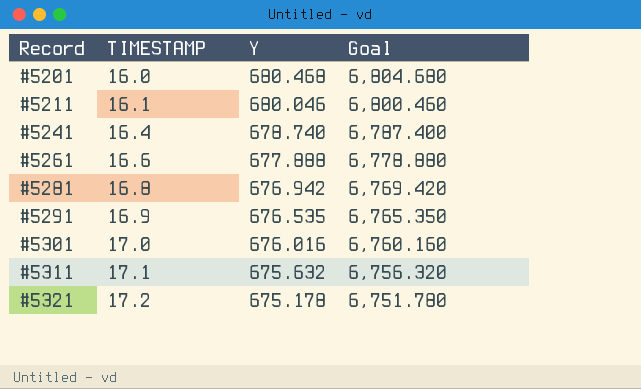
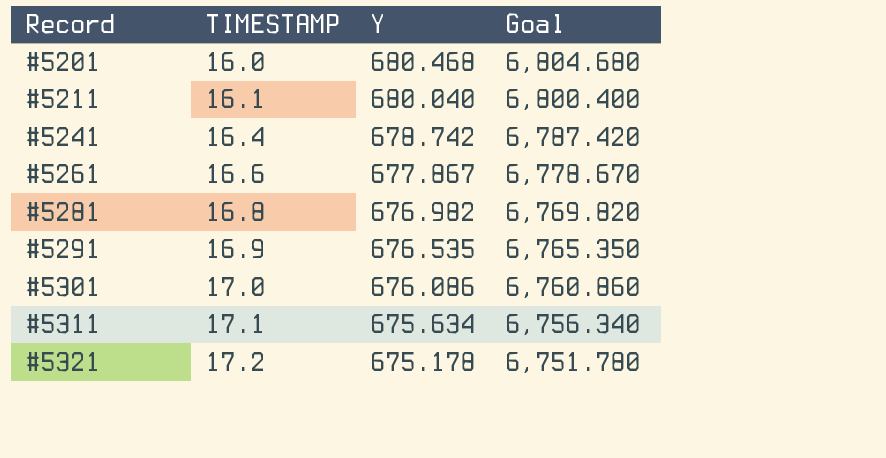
#5211 | Y: 680.046 -> 680.040
#5211 | Goal: 6,800.460 -> 6,800.400
#5241 | Y: 678.740 -> 678.742
#5241 | Goal: 6,787.400 -> 6,787.420
#5261 | Y: 677.888 -> 677.867
#5261 | Goal: 6,778.880 -> 6,778.670
#5281 | Y: 676.942 -> 676.982
#5281 | Goal: 6,769.420 -> 6,769.820
#5301 | Y: 676.016 -> 676.086
#5301 | Goal: 6,760.160 -> 6,760.860
#5311 | Y: 675.632 -> 675.634
#5311 | Goal: 6,756.320 -> 6,756.340

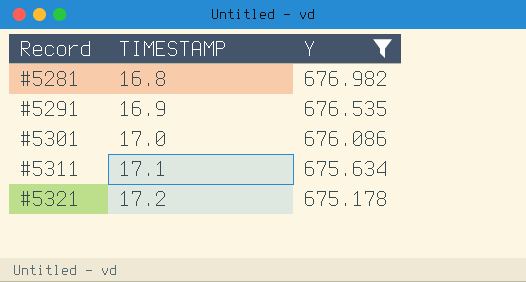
filter: none -> Y <= 676.982
column Goal | formula: [Y] * 10 -> none

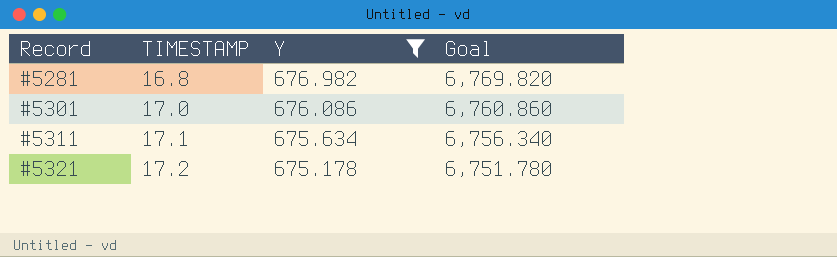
column Goal | formula: none -> [Y] * 10
row #5291: 16.9 | 676.535 -> none

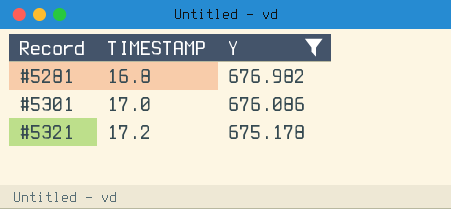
column Goal | formula: [Y] * 10 -> none
row #5311: 17.1 | 675.634 | 6,756.340 -> none

